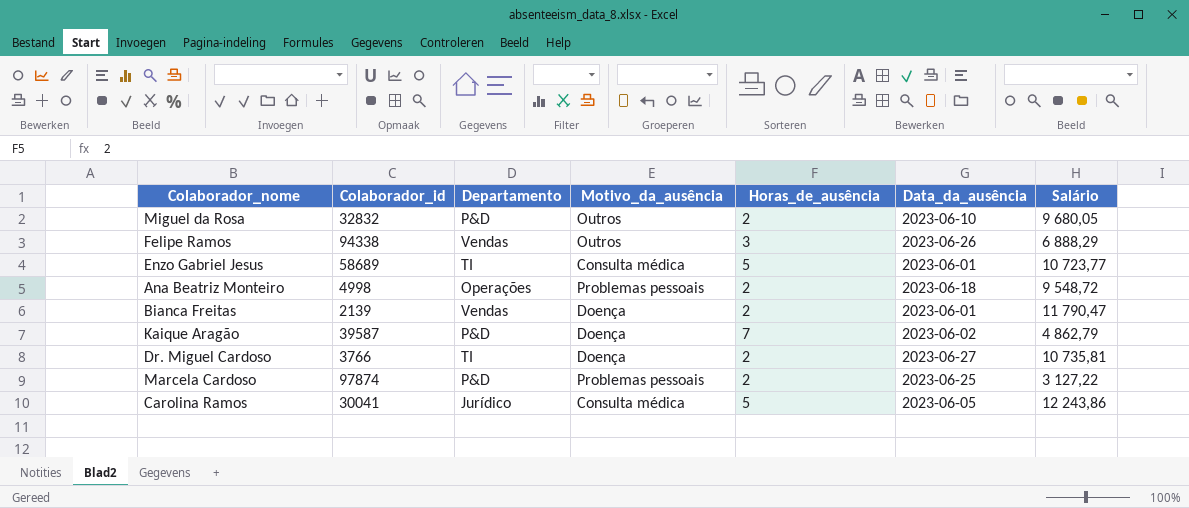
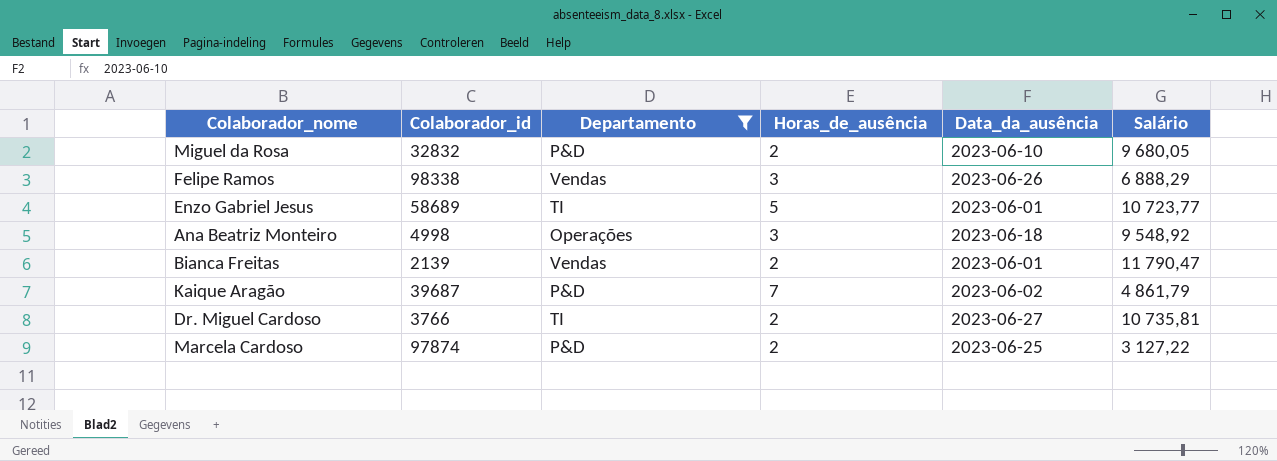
filter: none -> Departamento != Jurídico
column Motivo_da_ausência | position: 4 -> none
Felipe Ramos | Colaborador_id: 94338 -> 98338
Ana Beatriz Monteiro | Horas_de_ausência: 2 -> 3
Ana Beatriz Monteiro | Salário: 9 548,72 -> 9 548,92
Kaique Aragão | Colaborador_id: 39587 -> 39687
Kaique Aragão | Salário: 4 862,79 -> 4 861,79

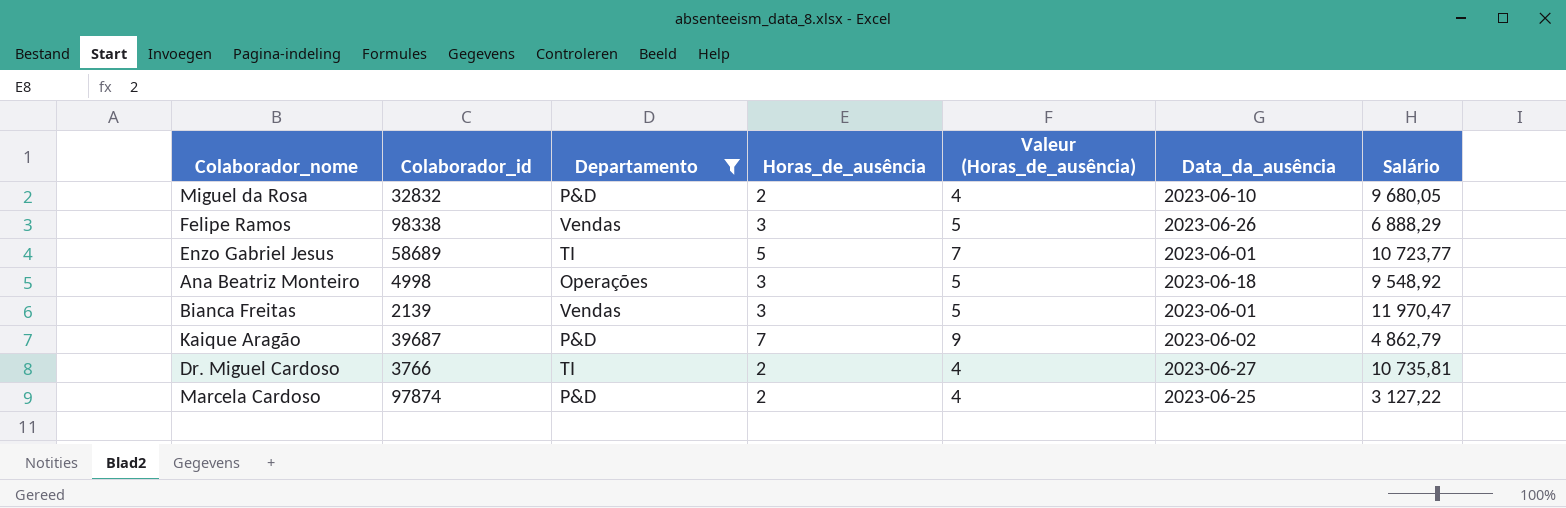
column Valeur (Horas_de_ausência) | formula: none -> [Horas_de_ausência] + 2
Bianca Freitas | Horas_de_ausência: 2 -> 3
Bianca Freitas | Salário: 11 790,47 -> 11 970,47
Kaique Aragão | Salário: 4 861,79 -> 4 862,79

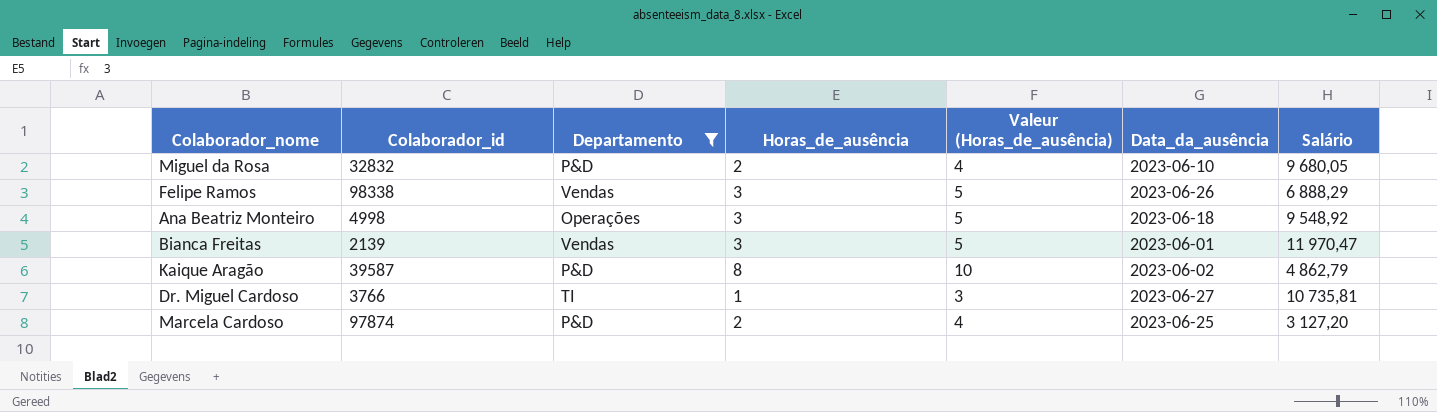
row Enzo Gabriel Jesus: 58689 | TI | 5 | 7 | 2023-06-01 | 10 723,77 -> none
Kaique Aragão | Colaborador_id: 39687 -> 39587
Kaique Aragão | Horas_de_ausência: 7 -> 8
Kaique Aragão | Valeur (Horas_de_ausência): 9 -> 10
Dr. Miguel Cardoso | Horas_de_ausência: 2 -> 1
Dr. Miguel Cardoso | Valeur (Horas_de_ausência): 4 -> 3
Marcela Cardoso | Salário: 3 127,22 -> 3 127,20

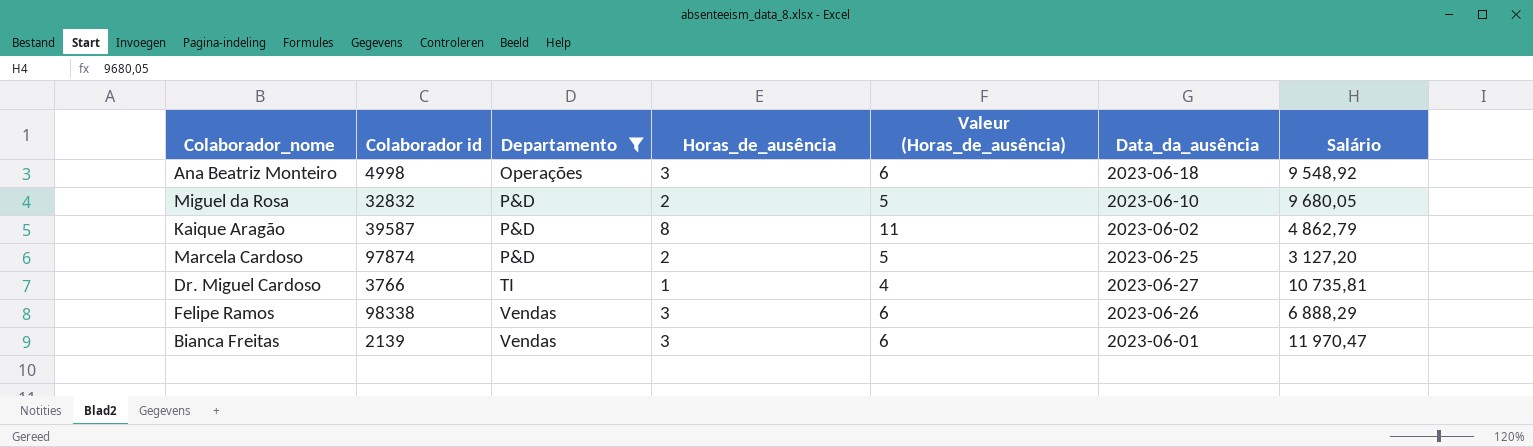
row order: none -> Departamento ascending
column name: Colaborador_id -> Colaborador id
column Valeur (Horas_de_ausência) | formula: [Horas_de_ausência] + 2 -> [Horas_de_ausência] + 3

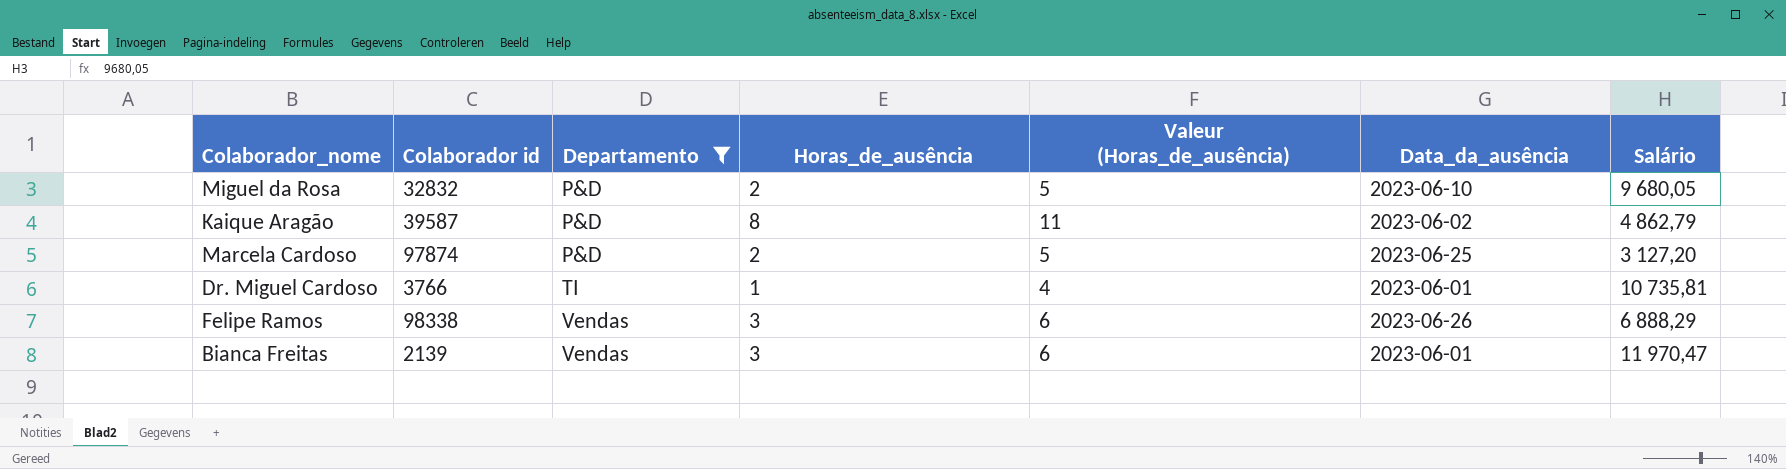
row Ana Beatriz Monteiro: 4998 | Operações | 3 | 6 | 2023-06-18 | 9 548,92 -> none
Dr. Miguel Cardoso | Data_da_ausência: 2023-06-27 -> 2023-06-01

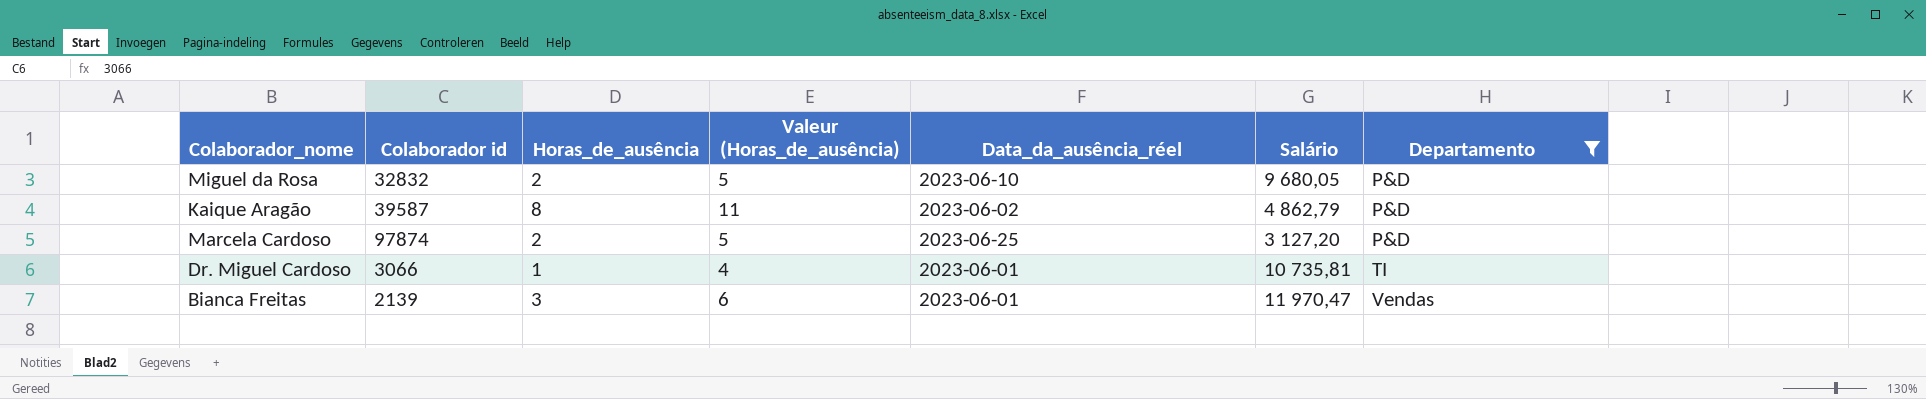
column name: Data_da_ausência -> Data_da_ausência_réel
column Departamento | position: 3 -> 7
row Felipe Ramos: 98338 | Vendas | 3 | 6 | 2023-06-26 | 6 888,29 -> none
Dr. Miguel Cardoso | Colaborador id: 3766 -> 3066

